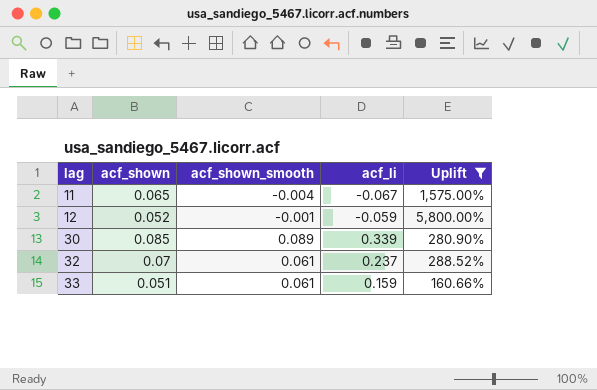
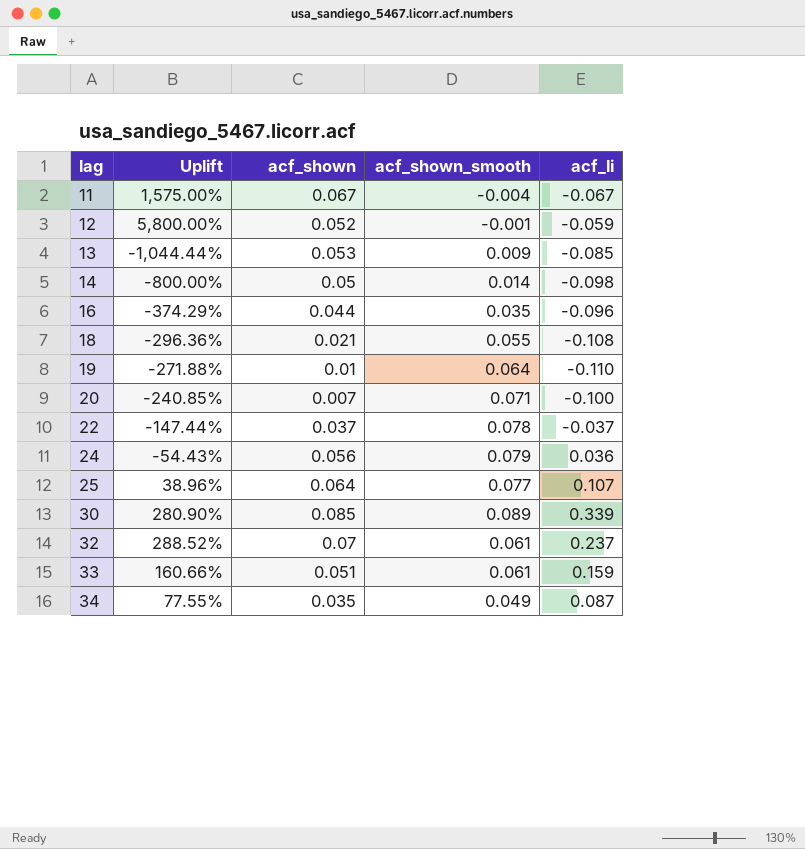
filter: Uplift >= 160.66% -> none
column Uplift | position: 5 -> 2
11 | acf_shown: 0.065 -> 0.067

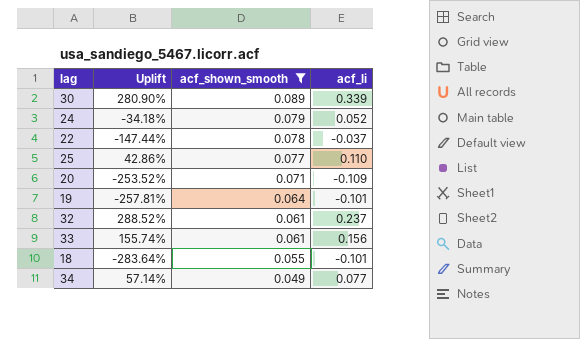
filter: none -> acf_shown_smooth >= 0.049
row order: lag ascending -> acf_shown_smooth descending
column acf_shown | position: 3 -> none
24 | Uplift: -54.43% -> -34.18%
24 | acf_li: 0.036 -> 0.052
25 | Uplift: 38.96% -> 42.86%
25 | acf_li: 0.107 -> 0.110
20 | Uplift: -240.85% -> -253.52%
20 | acf_li: -0.100 -> -0.109
19 | Uplift: -271.88% -> -257.81%
19 | acf_li: -0.110 -> -0.101
33 | Uplift: 160.66% -> 155.74%
33 | acf_li: 0.159 -> 0.156
18 | Uplift: -296.36% -> -283.64%
18 | acf_li: -0.108 -> -0.101
34 | Uplift: 77.55% -> 57.14%
34 | acf_li: 0.087 -> 0.077

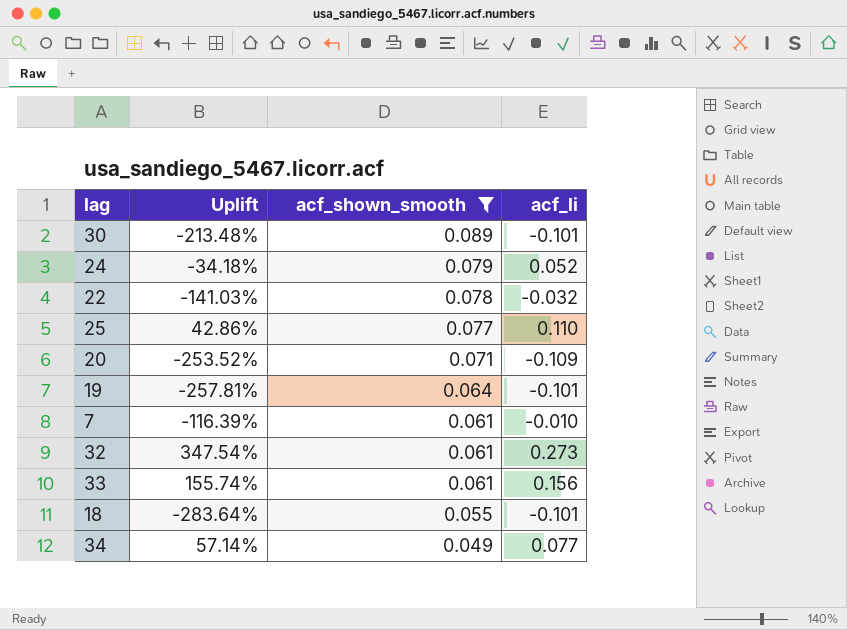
30 | Uplift: 280.90% -> -213.48%
30 | acf_li: 0.339 -> -0.101
22 | Uplift: -147.44% -> -141.03%
22 | acf_li: -0.037 -> -0.032
row 7: none -> -116.39% | 0.061 | -0.010
32 | Uplift: 288.52% -> 347.54%
32 | acf_li: 0.237 -> 0.273

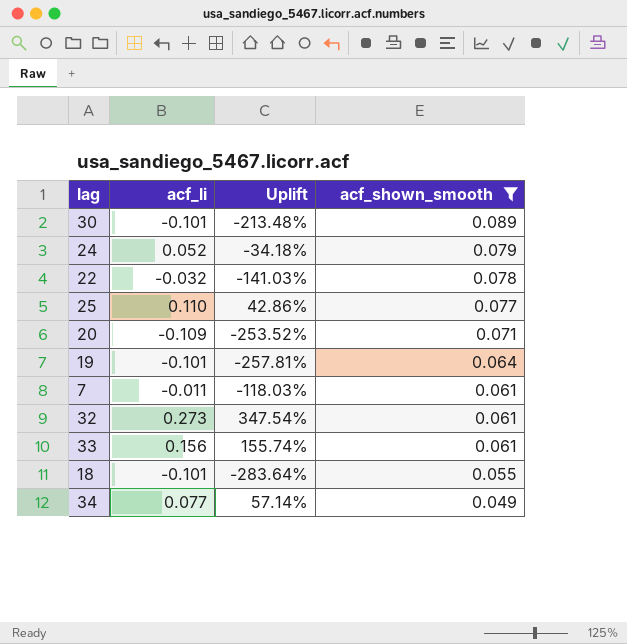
column acf_li | position: 4 -> 2
7 | acf_li: -0.010 -> -0.011
7 | Uplift: -116.39% -> -118.03%

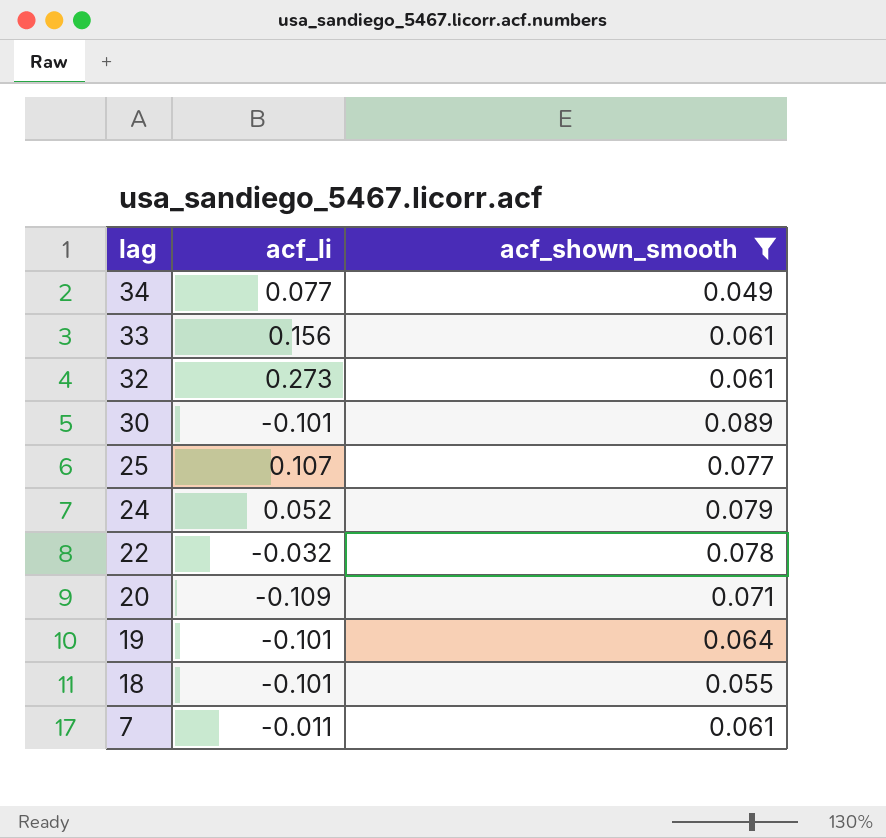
row order: acf_shown_smooth descending -> lag descending
column Uplift | formula: ([acf_li] - [acf_shown_smooth]) / [acf_shown_smooth] -> none
25 | acf_li: 0.110 -> 0.107

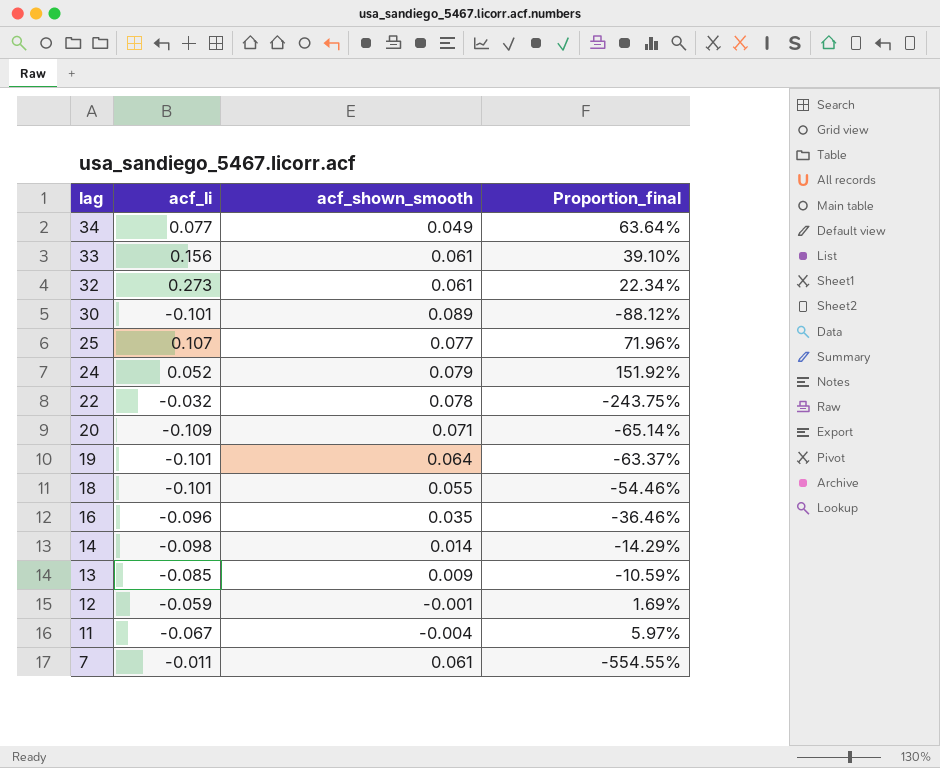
filter: acf_shown_smooth >= 0.049 -> none
column Proportion_final | formula: none -> [acf_shown_smooth] / [acf_li]

